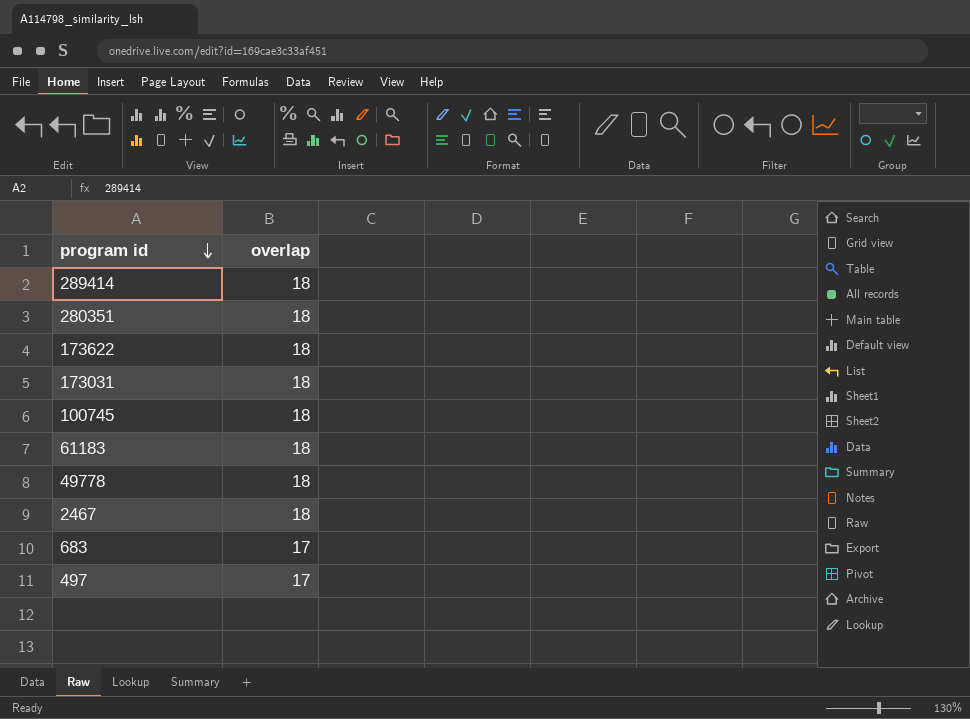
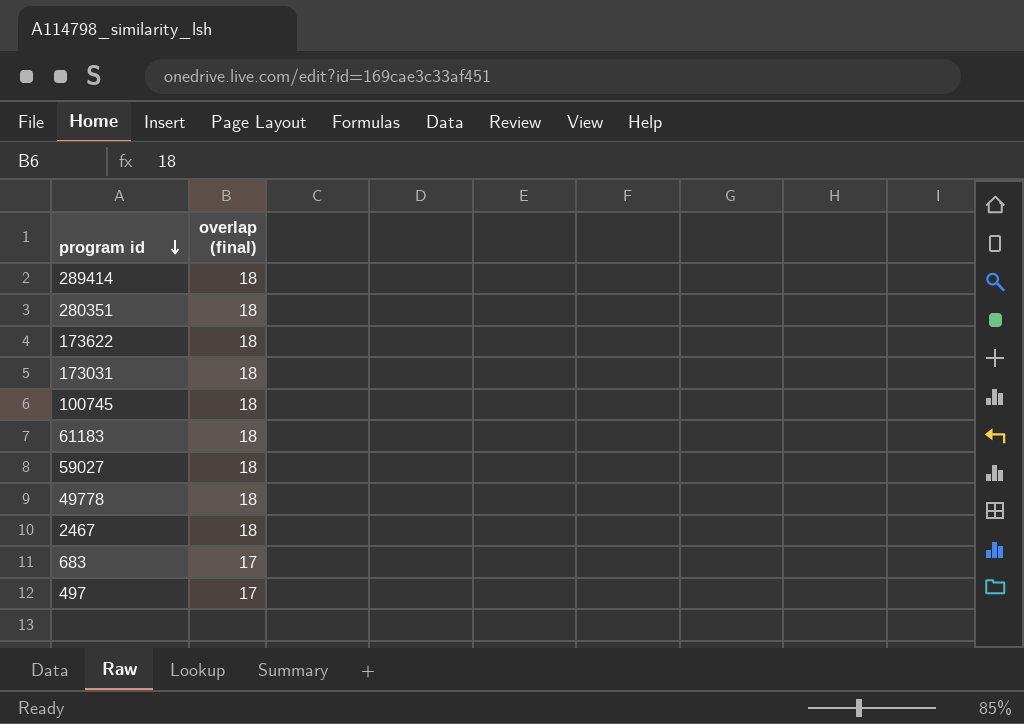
column name: overlap -> overlap (final)
row 59027: none -> 18

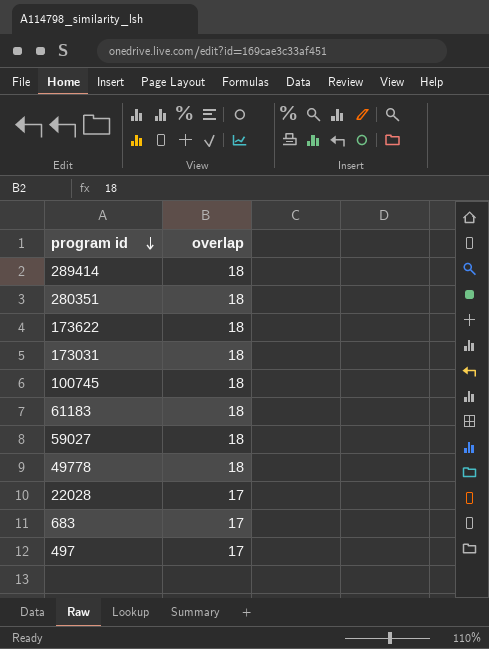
column name: overlap (final) -> overlap
row 2467: 18 -> none
row 22028: none -> 17

